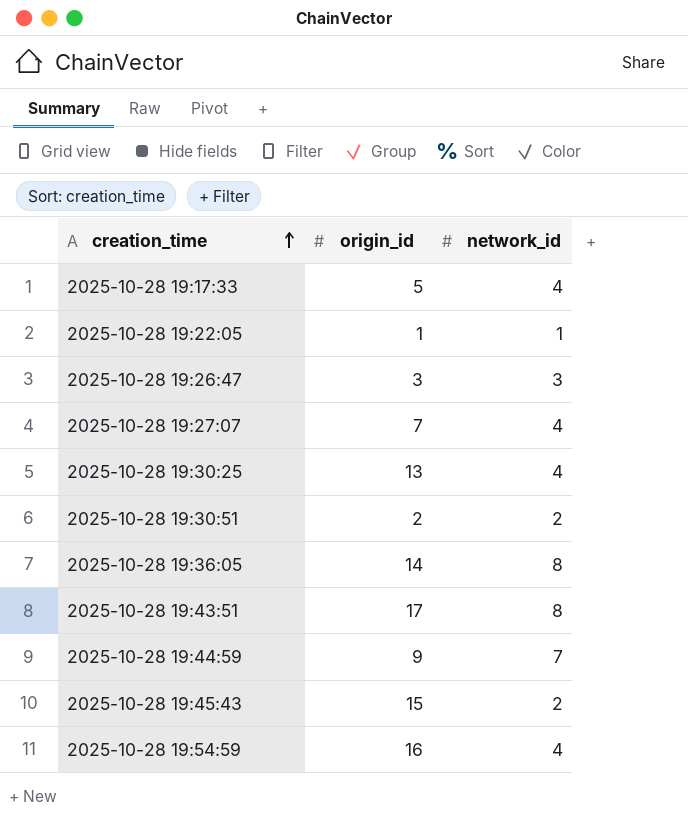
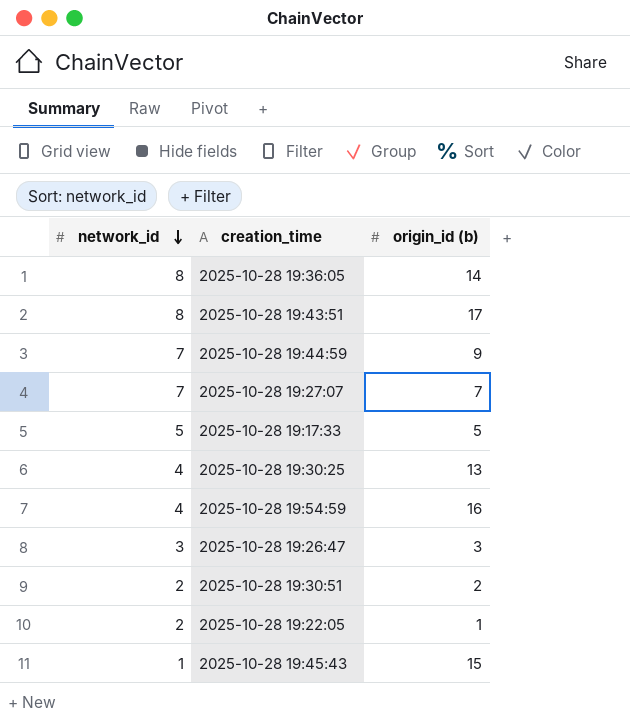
row order: creation_time ascending -> network_id descending
column network_id | position: 3 -> 1
column name: origin_id -> origin_id (b)
2025-10-28 19:27:07 | network_id: 4 -> 7
2025-10-28 19:17:33 | network_id: 4 -> 5
2025-10-28 19:22:05 | network_id: 1 -> 2
2025-10-28 19:45:43 | network_id: 2 -> 1

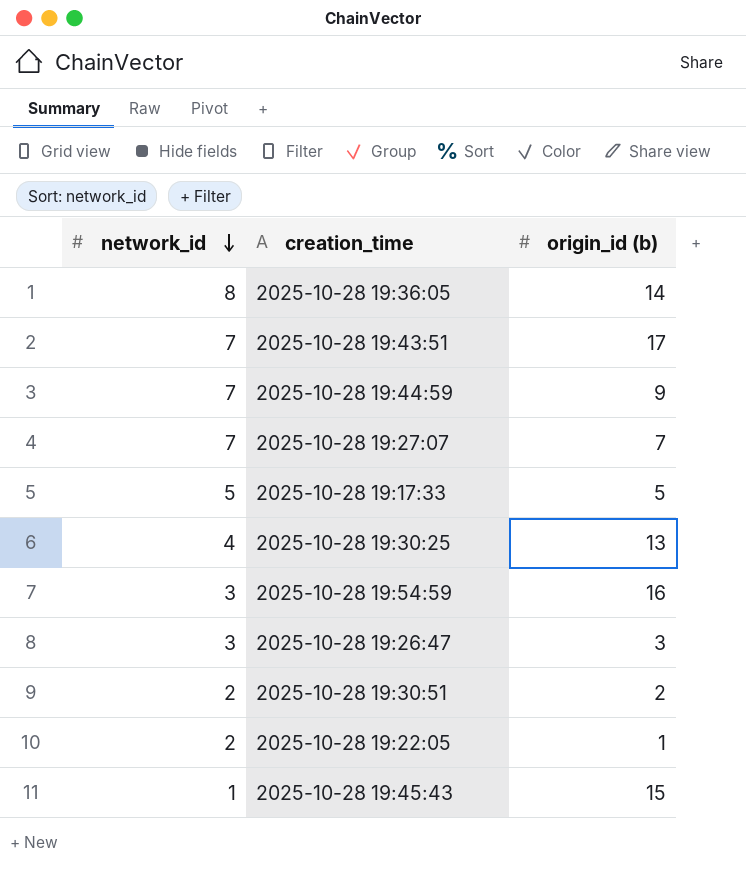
2025-10-28 19:43:51 | network_id: 8 -> 7
2025-10-28 19:54:59 | network_id: 4 -> 3

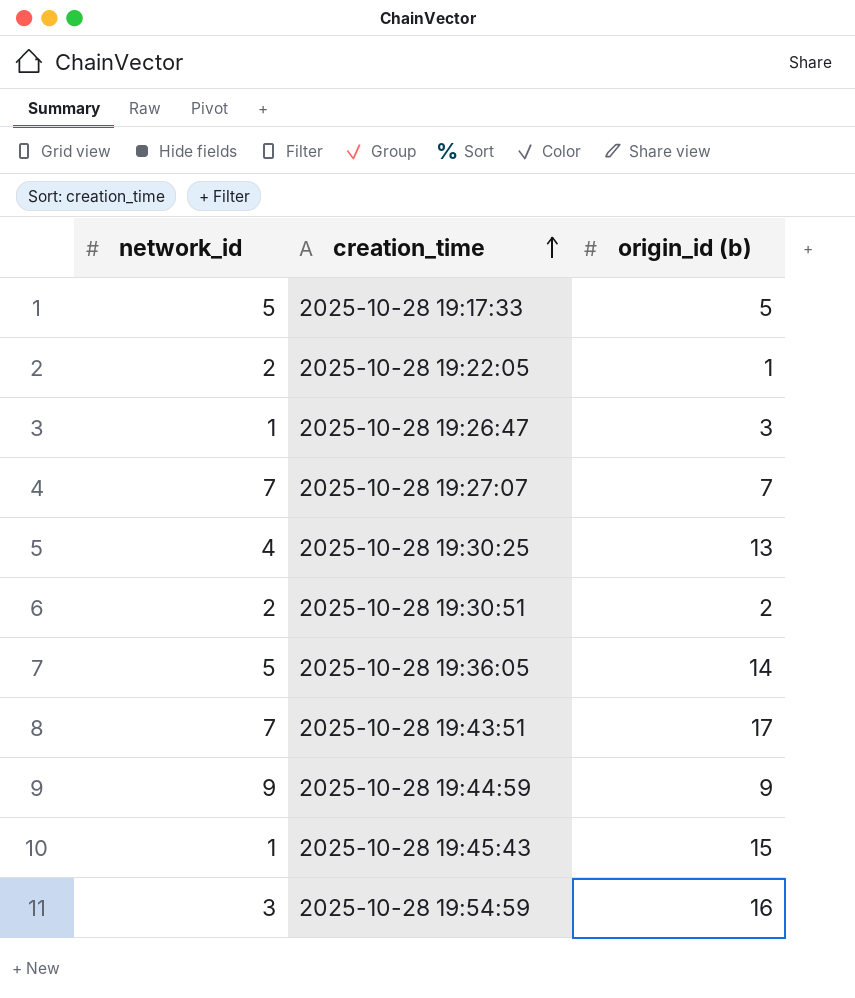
row order: network_id descending -> creation_time ascending
2025-10-28 19:26:47 | network_id: 3 -> 1
2025-10-28 19:36:05 | network_id: 8 -> 5
2025-10-28 19:44:59 | network_id: 7 -> 9

